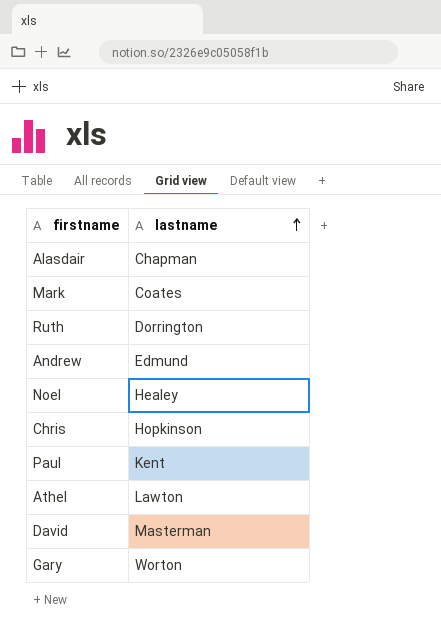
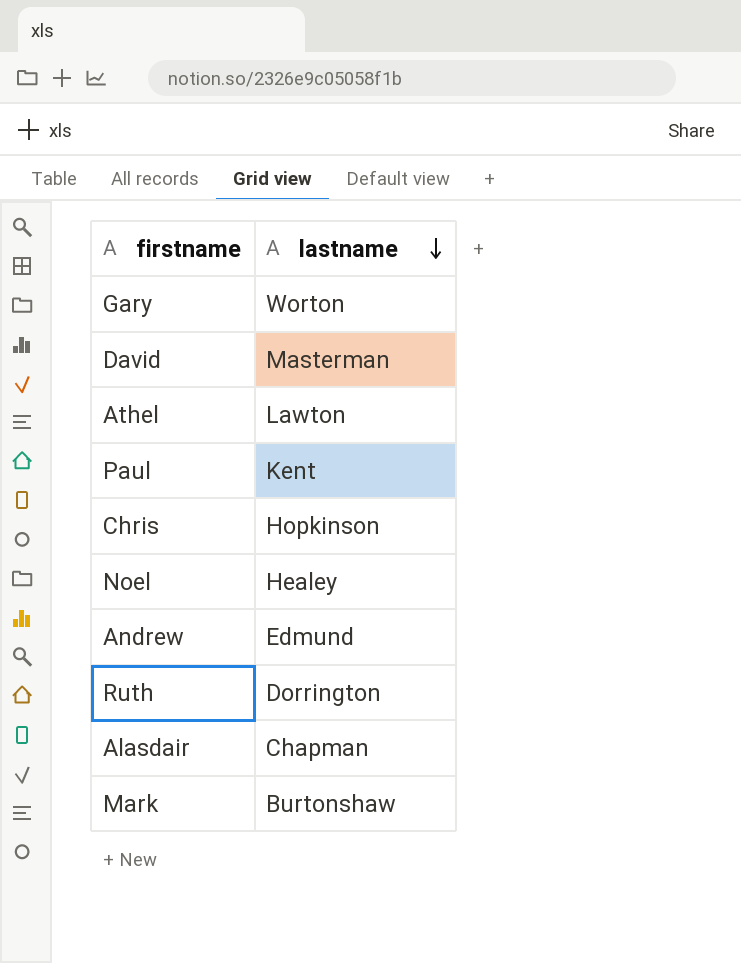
row order: lastname ascending -> lastname descending
Mark | lastname: Coates -> Burtonshaw

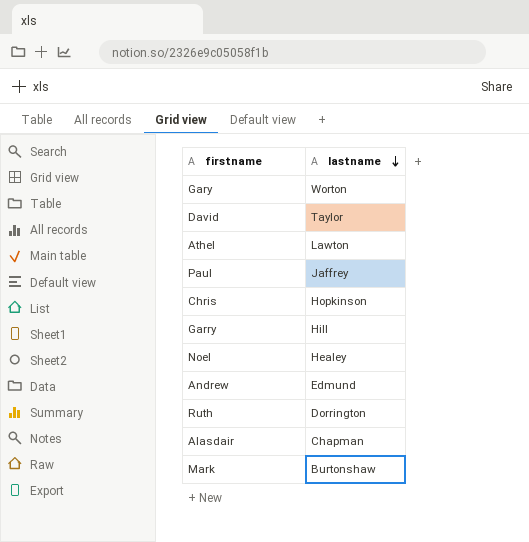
David | lastname: Masterman -> Taylor
Paul | lastname: Kent -> Jaffrey
row Garry: none -> Hill

